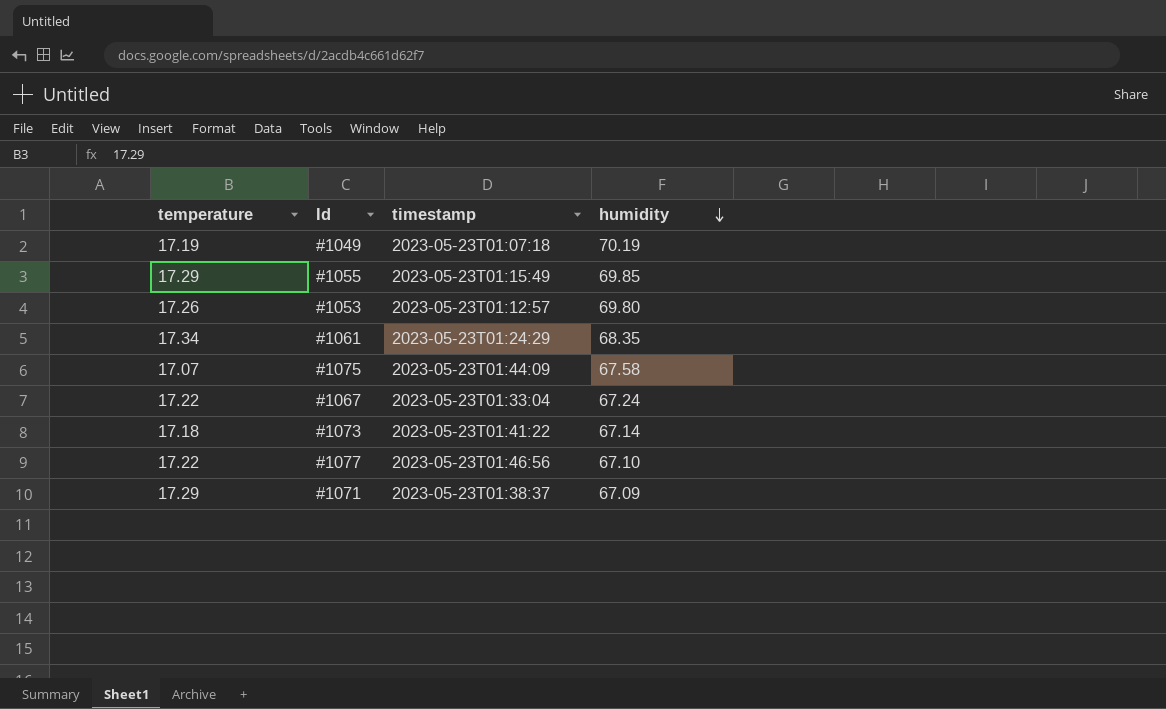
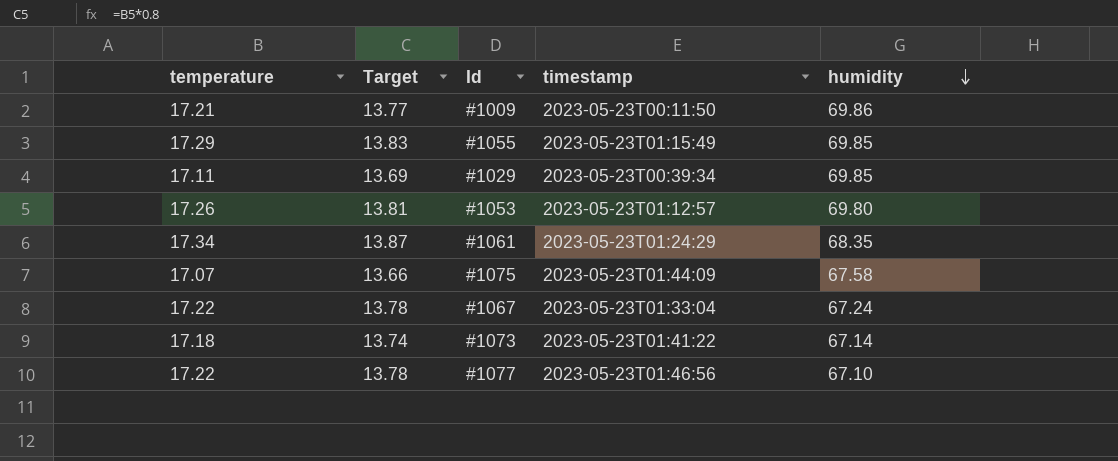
column Target | formula: none -> [temperature] * 0.8
row #1049: 17.19 | 2023-05-23T01:07:18 | 70.19 -> none
row #1071: 17.29 | 2023-05-23T01:38:37 | 67.09 -> none
row #1009: none -> 17.21 | 13.77 | 2023-05-23T00:11:50 | 69.86
row #1029: none -> 17.11 | 13.69 | 2023-05-23T00:39:34 | 69.85

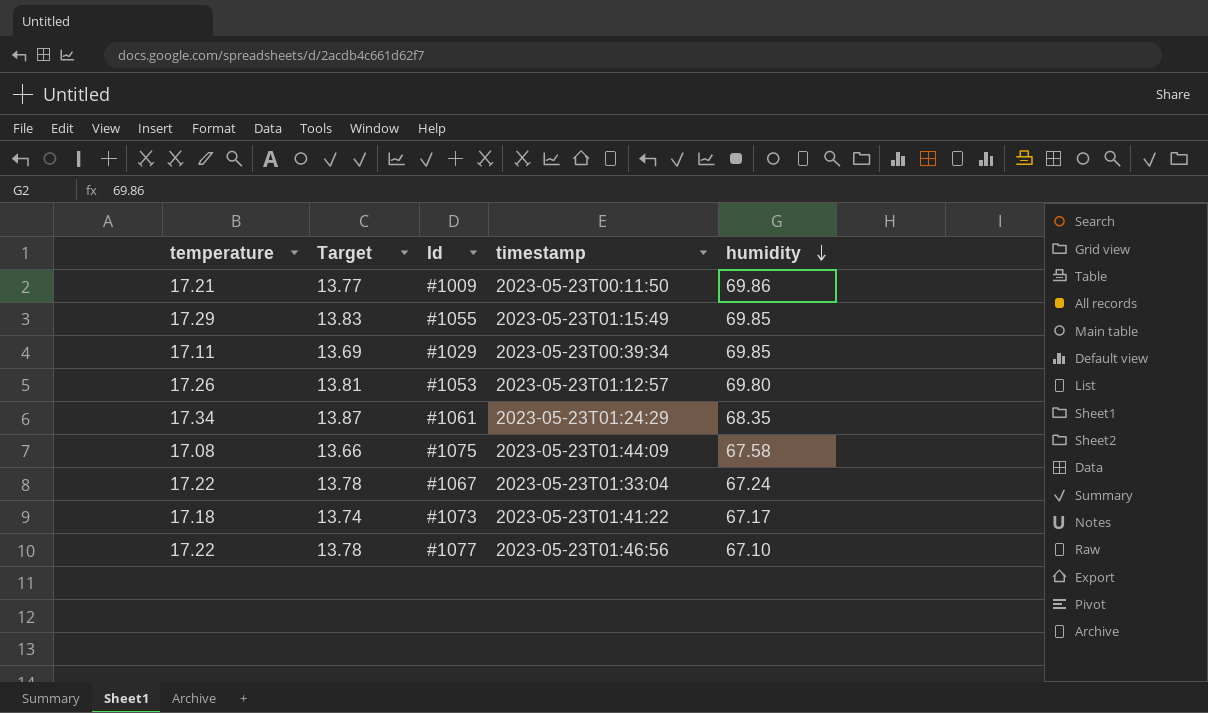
#1075 | temperature: 17.07 -> 17.08
#1073 | humidity: 67.14 -> 67.17

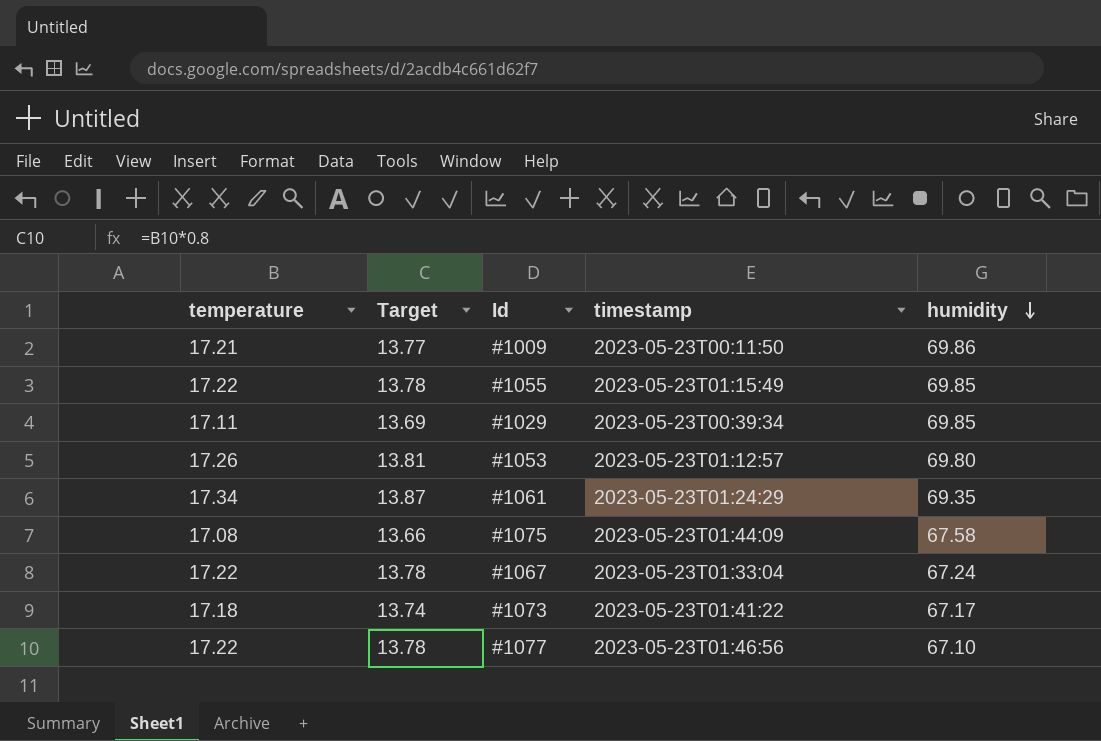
#1055 | temperature: 17.29 -> 17.22
#1055 | Target: 13.83 -> 13.78
#1061 | humidity: 68.35 -> 69.35

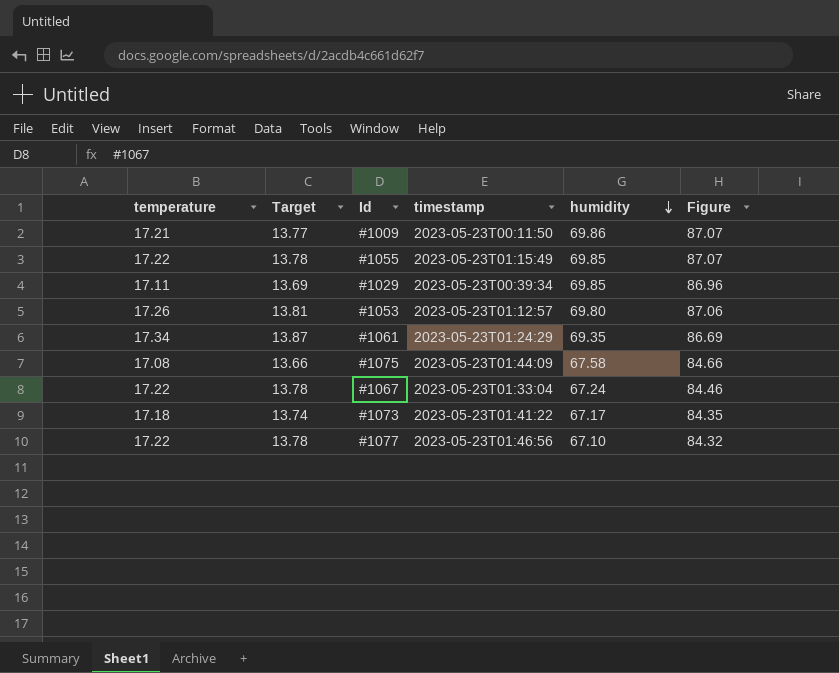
column Figure | formula: none -> [temperature] + [humidity]

